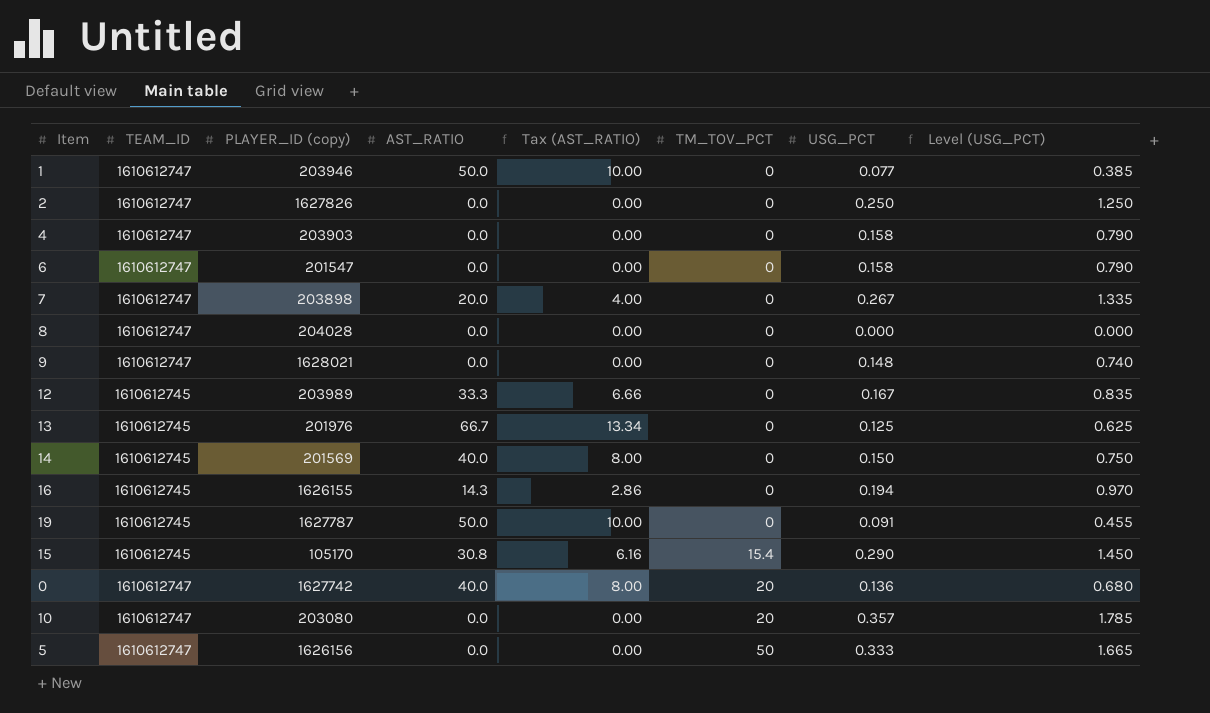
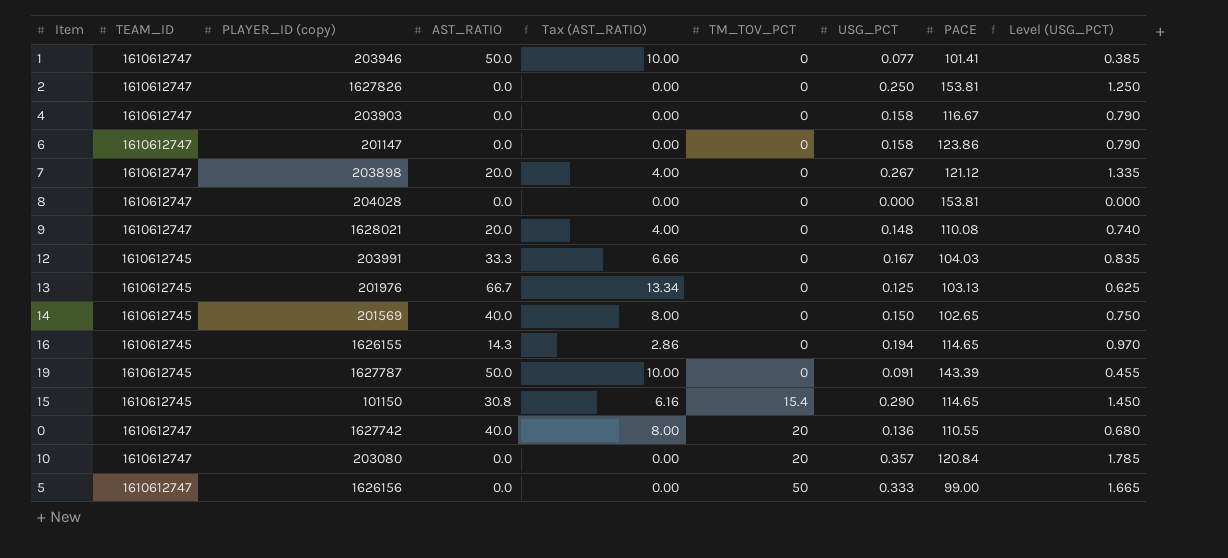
column PACE | position: none -> 8
6 | PLAYER_ID (copy): 201547 -> 201147
9 | AST_RATIO: 0.0 -> 20.0
9 | Tax (AST_RATIO): 0.00 -> 4.00
12 | PLAYER_ID (copy): 203989 -> 203991
15 | PLAYER_ID (copy): 105170 -> 101150

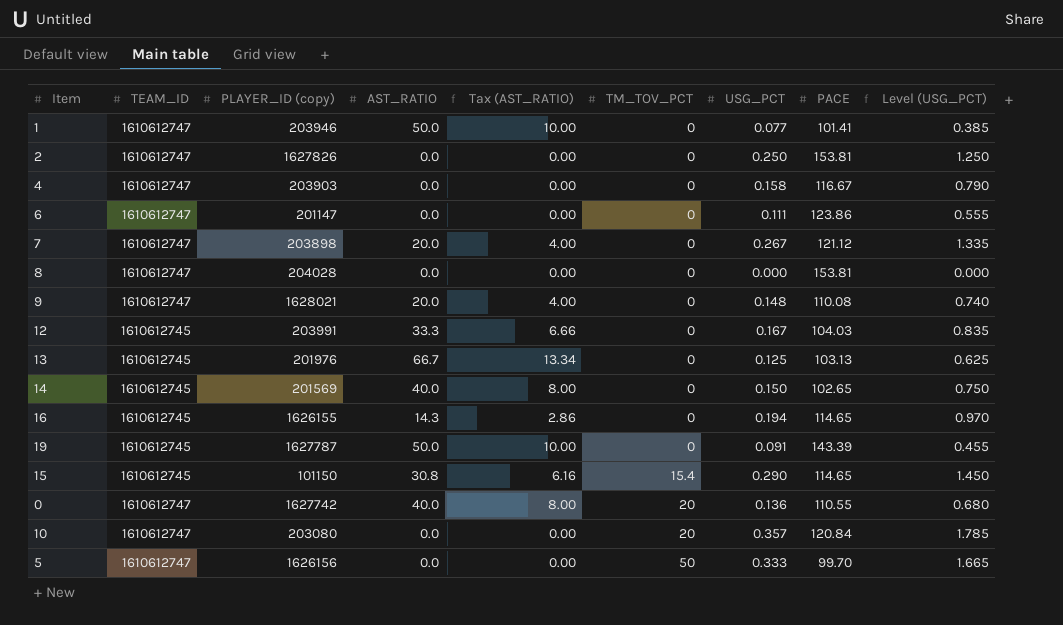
6 | USG_PCT: 0.158 -> 0.111
6 | Level (USG_PCT): 0.790 -> 0.555
5 | PACE: 99.00 -> 99.70

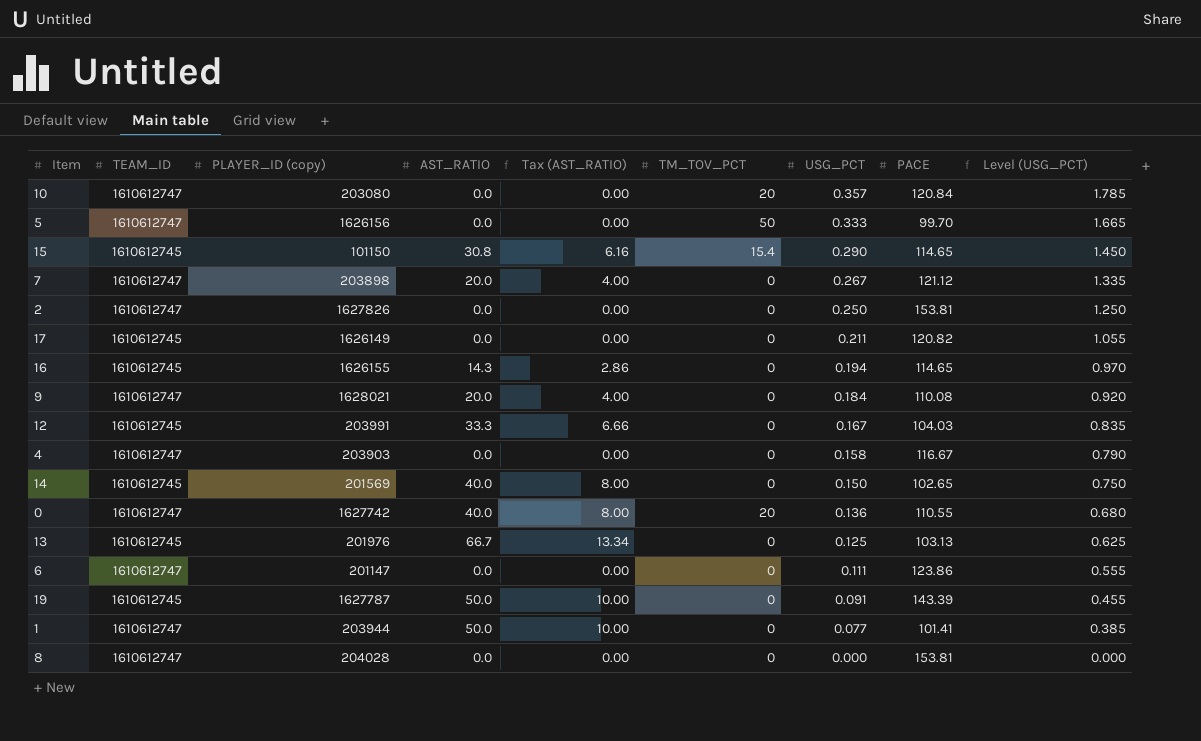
row order: TM_TOV_PCT ascending -> USG_PCT descending
row 17: none -> 1610612745 | 1626149 | 0.0 | 0.00 | 0 | 0.211 | 120.82 | 1.055
9 | USG_PCT: 0.148 -> 0.184
9 | Level (USG_PCT): 0.740 -> 0.920
1 | PLAYER_ID (copy): 203946 -> 203944

